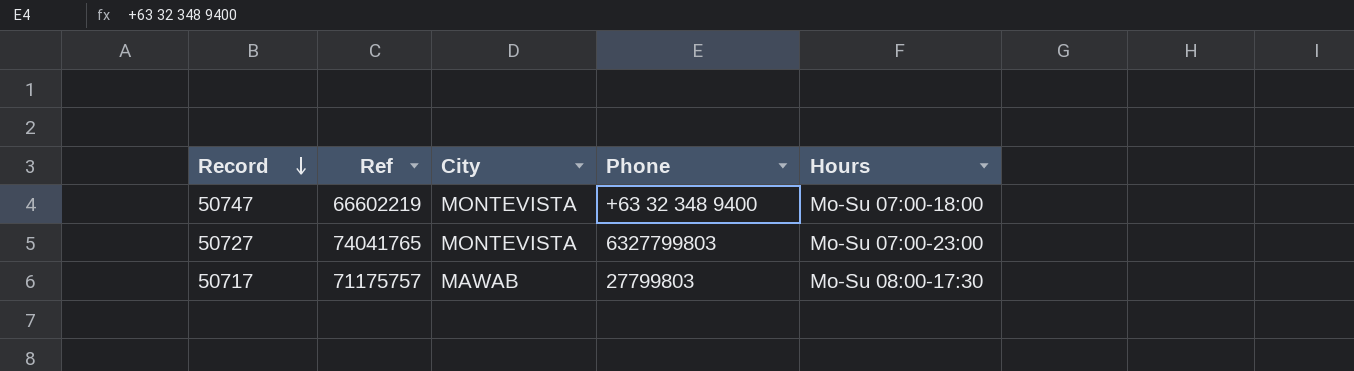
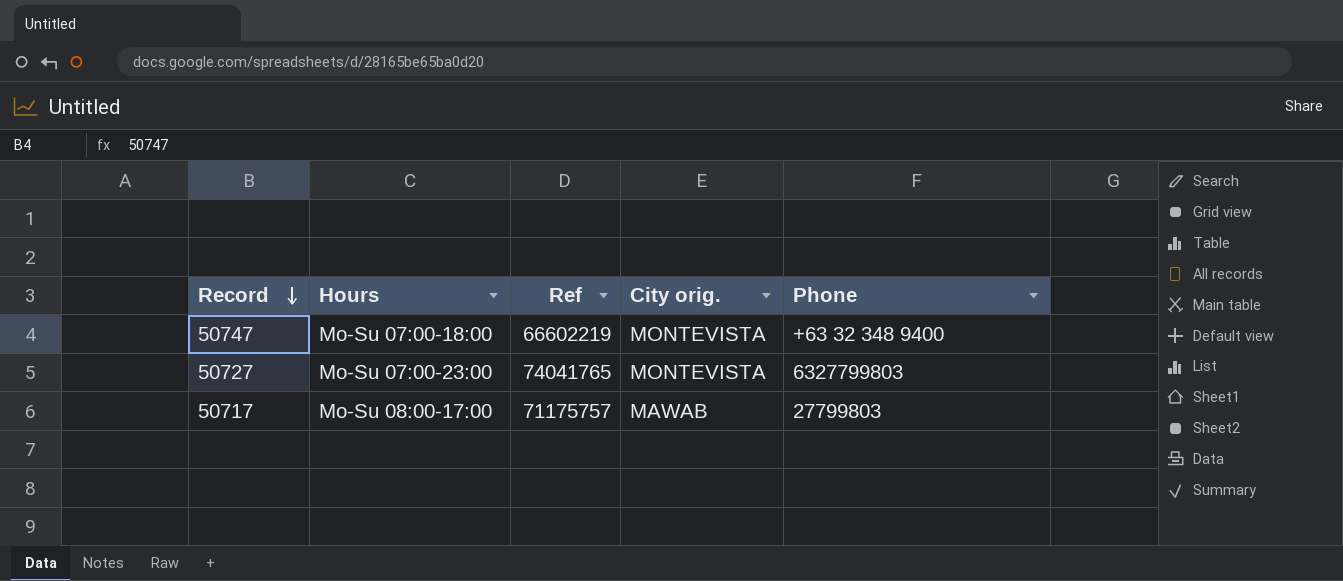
column Hours | position: 5 -> 2
column name: City -> City orig.
50717 | Hours: Mo-Su 08:00-17:30 -> Mo-Su 08:00-17:00

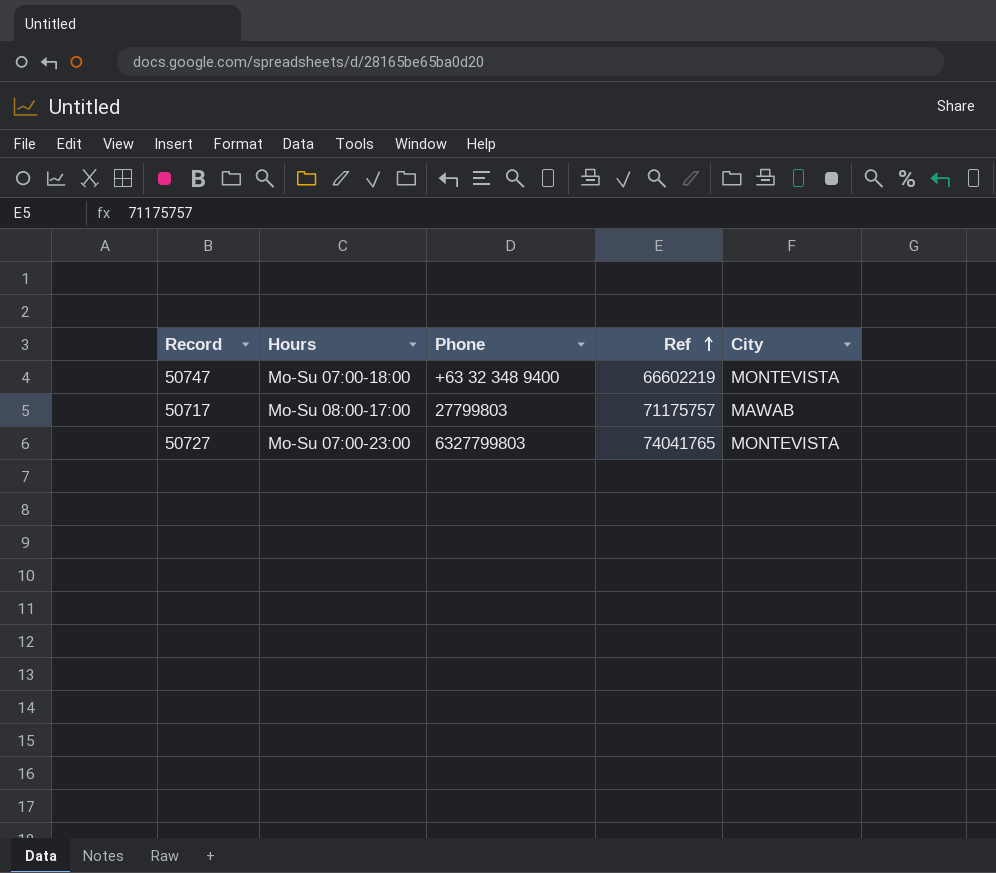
row order: Record descending -> Ref ascending
column Phone | position: 5 -> 3
column name: City orig. -> City

